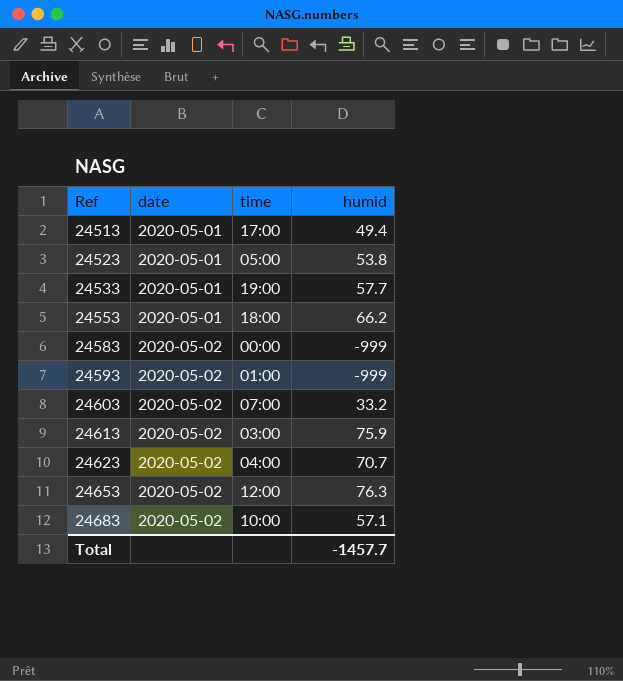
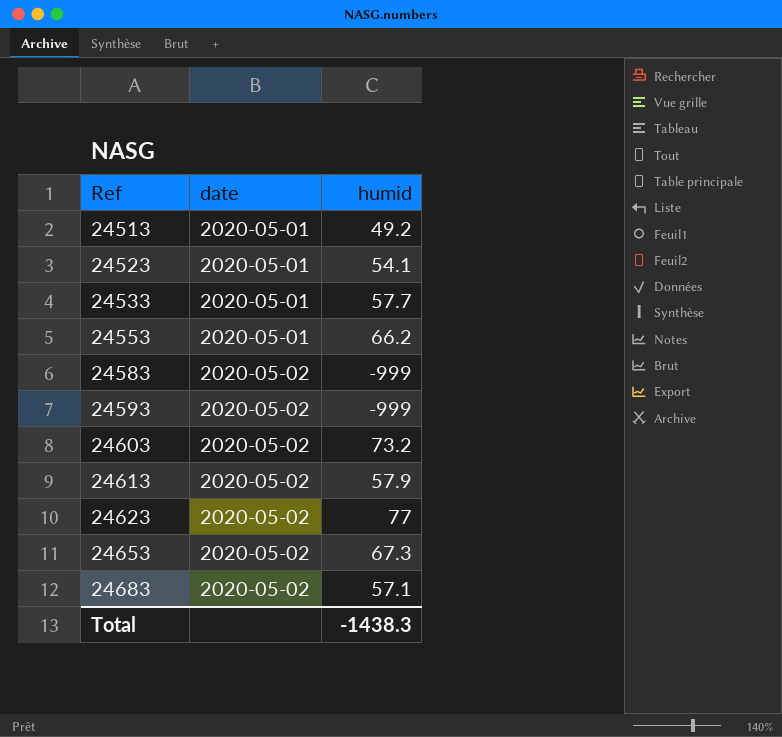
column time | position: 3 -> none
24513 | humid: 49.4 -> 49.2
24523 | humid: 53.8 -> 54.1
24603 | humid: 33.2 -> 73.2
24613 | humid: 75.9 -> 57.9
24623 | humid: 70.7 -> 77
24653 | humid: 76.3 -> 67.3
Total | humid: -1457.7 -> -1438.3

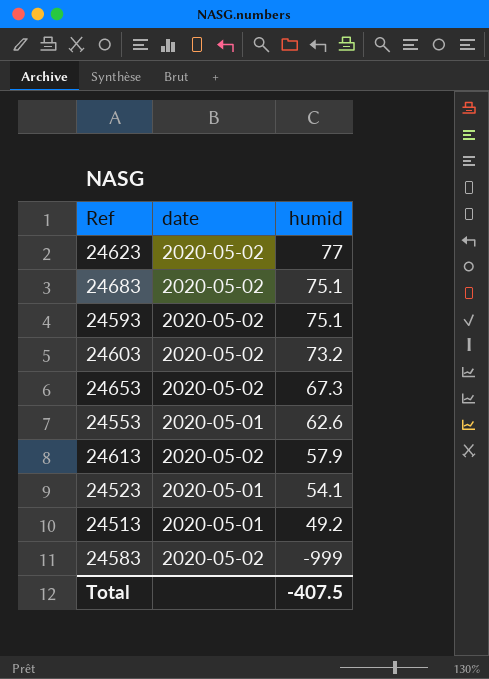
row order: Ref ascending -> humid descending
row 24533: 2020-05-01 | 57.7 -> none
24683 | humid: 57.1 -> 75.1
24593 | humid: -999 -> 75.1
24553 | humid: 66.2 -> 62.6
Total | humid: -1438.3 -> -407.5

